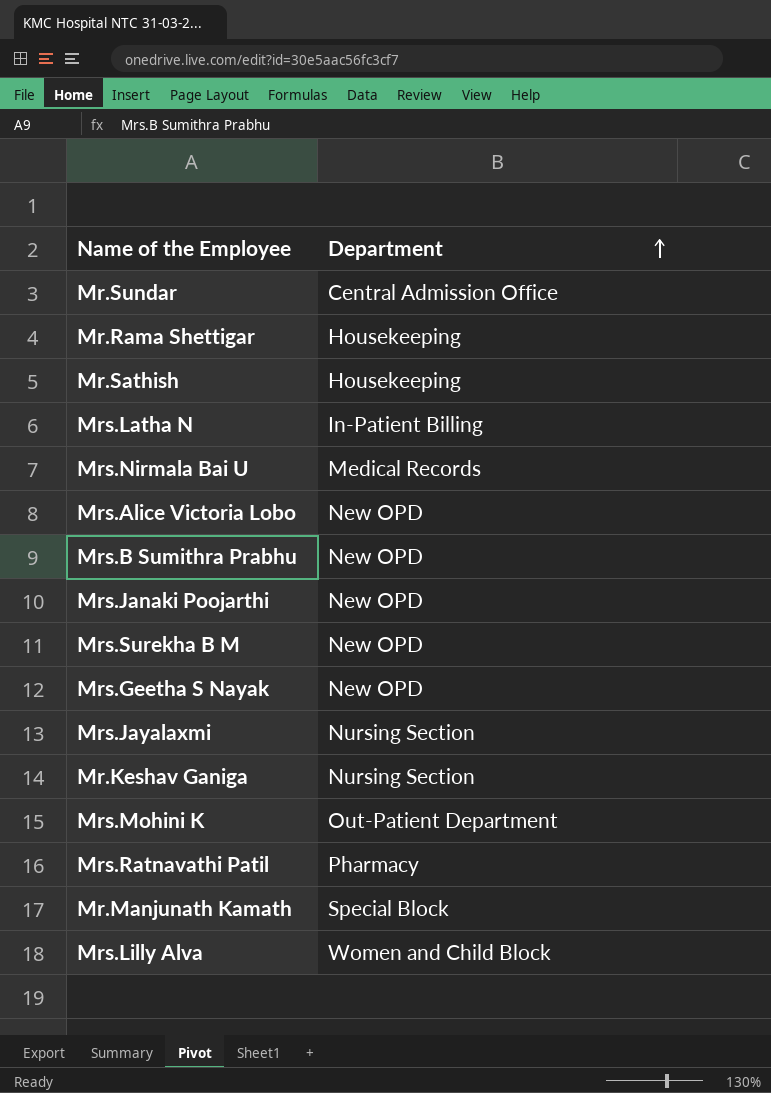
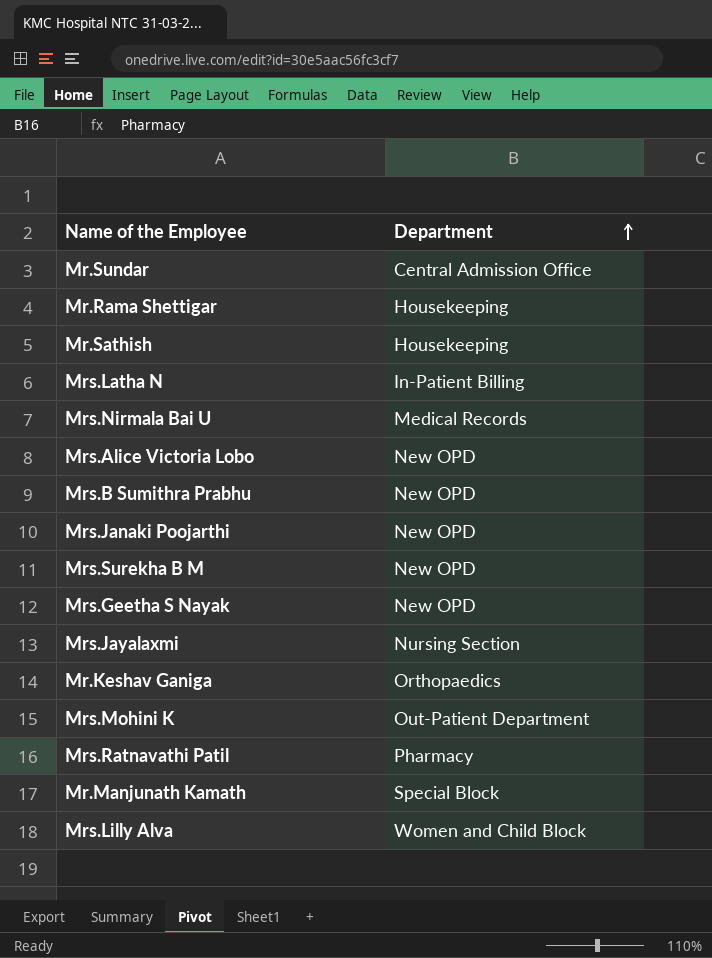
Mr.Keshav Ganiga | Department: Nursing Section -> Orthopaedics

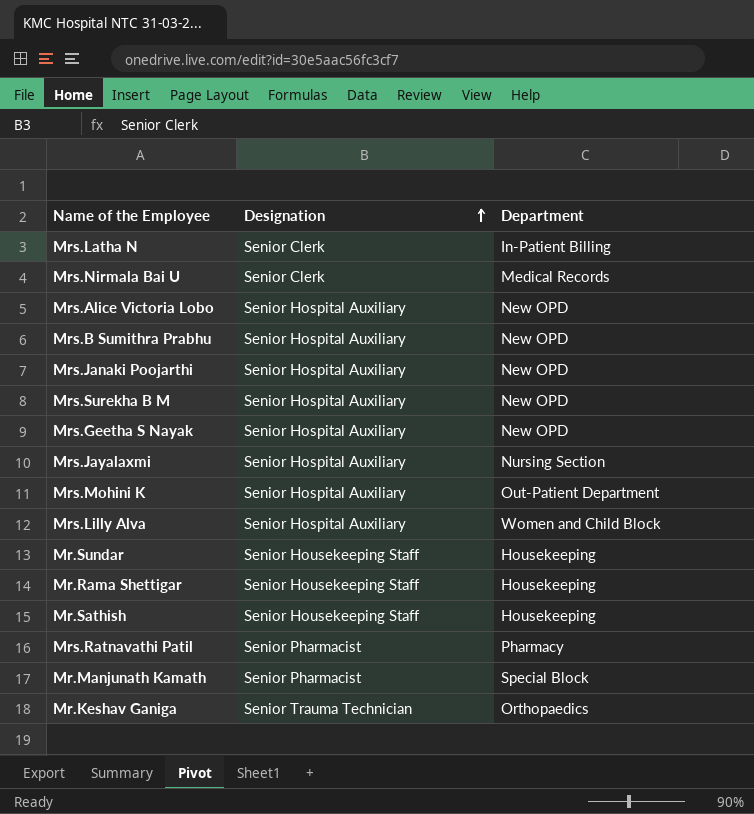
row order: Department ascending -> Designation ascending
column Designation | position: none -> 2
Mr.Sundar | Department: Central Admission Office -> Housekeeping

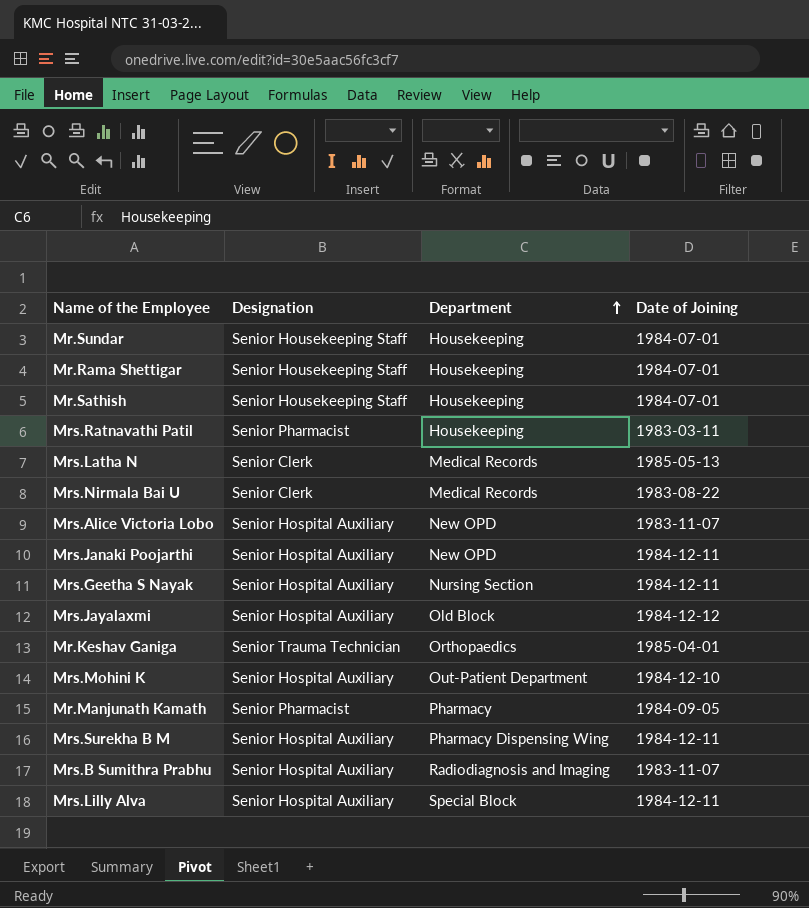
row order: Designation ascending -> Department ascending
column Date of Joining | position: none -> 4
Mrs.Ratnavathi Patil | Department: Pharmacy -> Housekeeping
Mrs.Latha N | Department: In-Patient Billing -> Medical Records
Mrs.Geetha S Nayak | Department: New OPD -> Nursing Section
Mrs.Jayalaxmi | Department: Nursing Section -> Old Block
Mr.Manjunath Kamath | Department: Special Block -> Pharmacy
Mrs.Surekha B M | Department: New OPD -> Pharmacy Dispensing Wing
Mrs.B Sumithra Prabhu | Department: New OPD -> Radiodiagnosis and Imaging
Mrs.Lilly Alva | Department: Women and Child Block -> Special Block

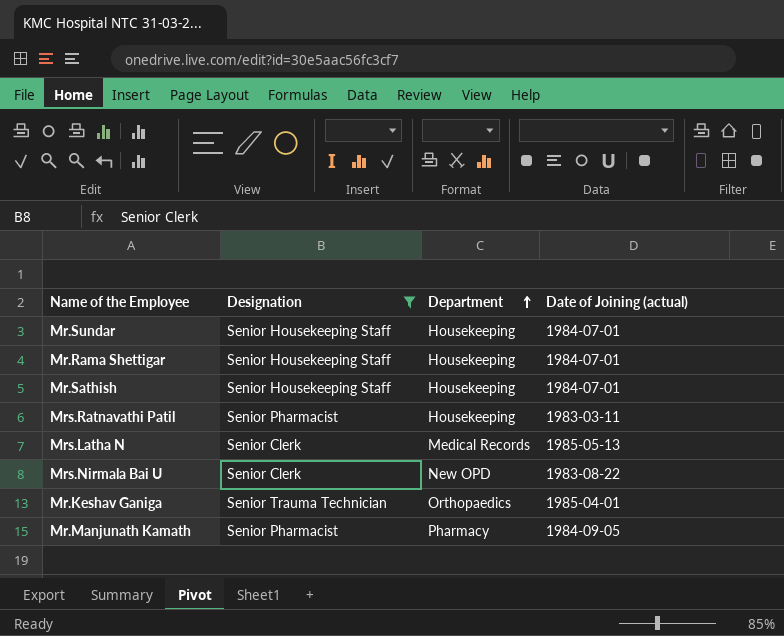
filter: none -> Designation != Senior Hospital Auxiliary
column name: Date of Joining -> Date of Joining (actual)
Mrs.Nirmala Bai U | Department: Medical Records -> New OPD

